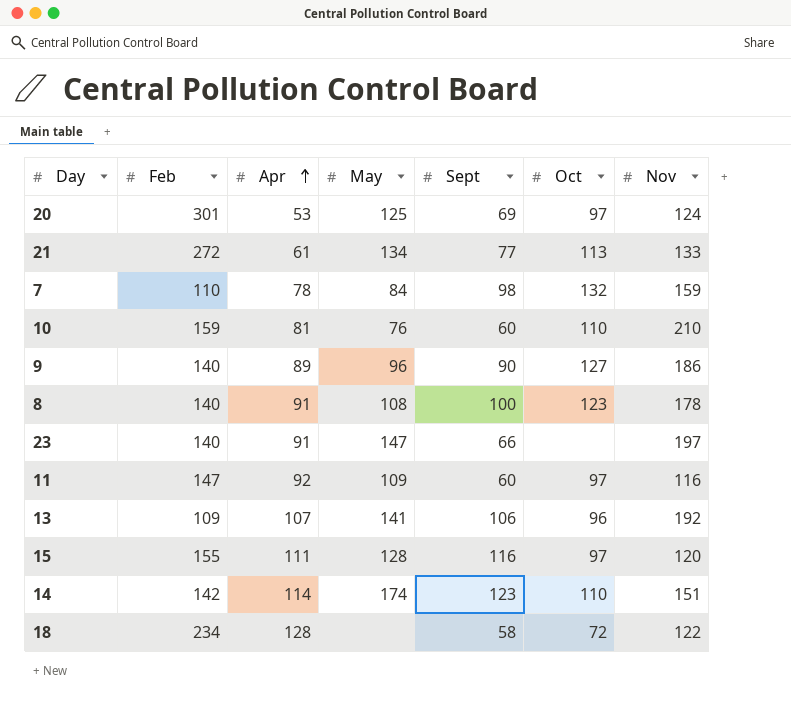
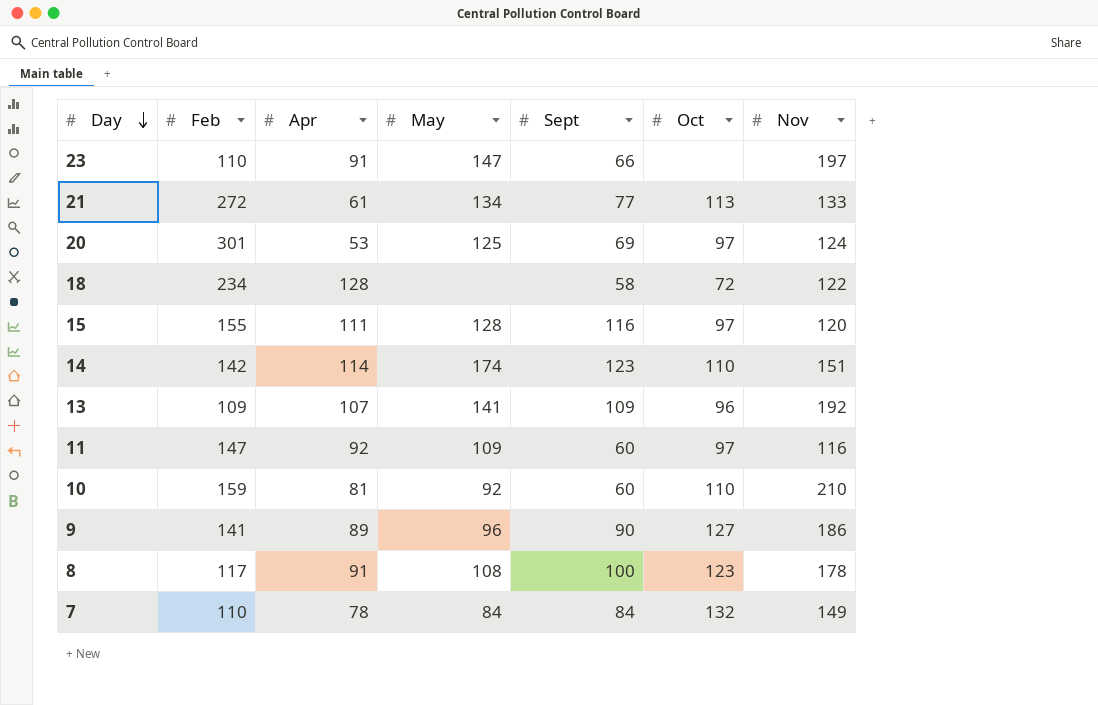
row order: Apr ascending -> Day descending
23 | Feb: 140 -> 110
13 | Sept: 106 -> 109
10 | May: 76 -> 92
9 | Feb: 140 -> 141
8 | Feb: 140 -> 117
7 | Sept: 98 -> 84
7 | Nov: 159 -> 149

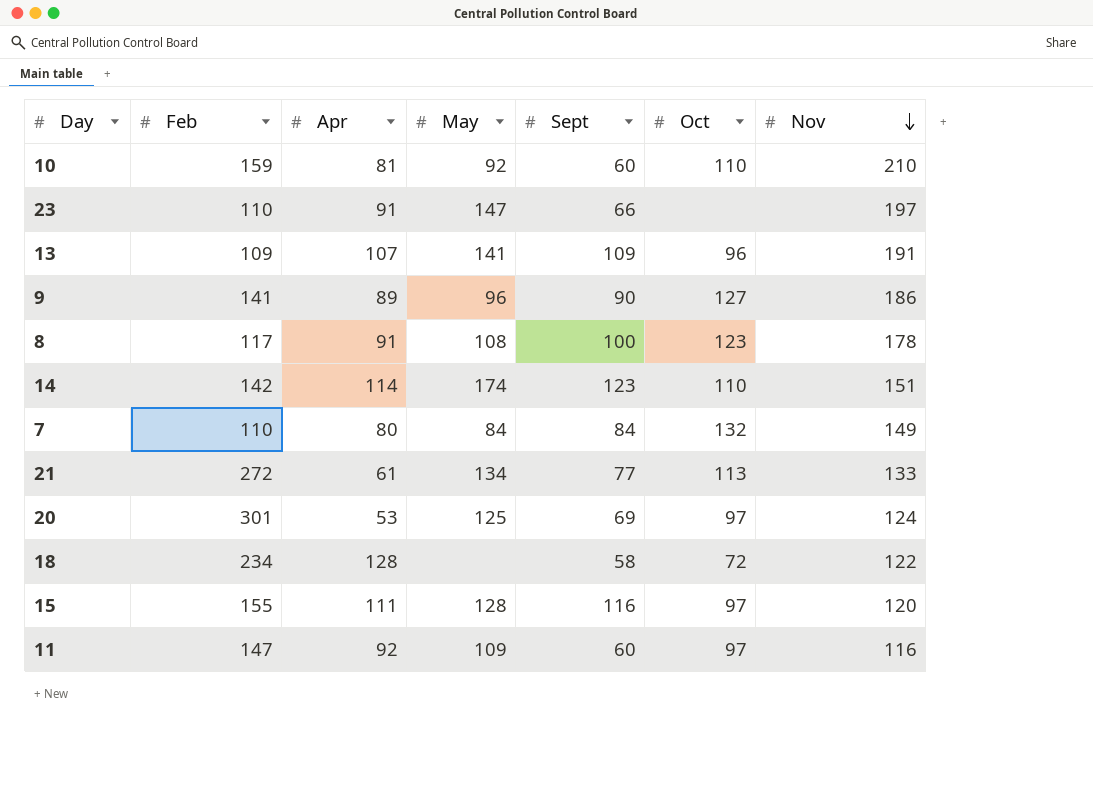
row order: Day descending -> Nov descending
13 | Nov: 192 -> 191
7 | Apr: 78 -> 80

